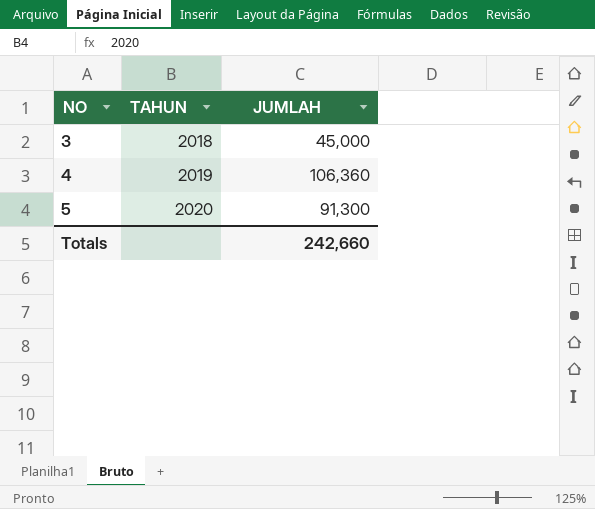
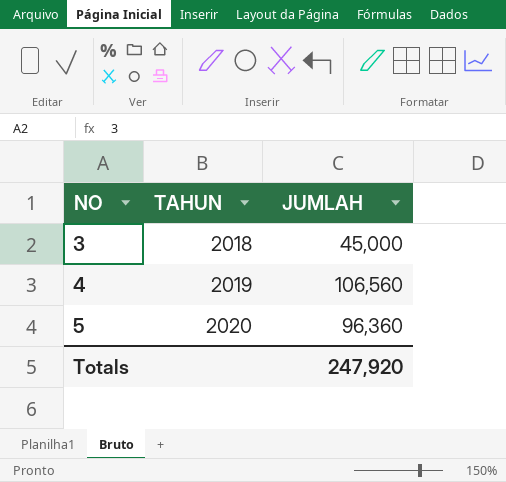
4 | JUMLAH: 106,360 -> 106,560
5 | JUMLAH: 91,300 -> 96,360
Totals | JUMLAH: 242,660 -> 247,920

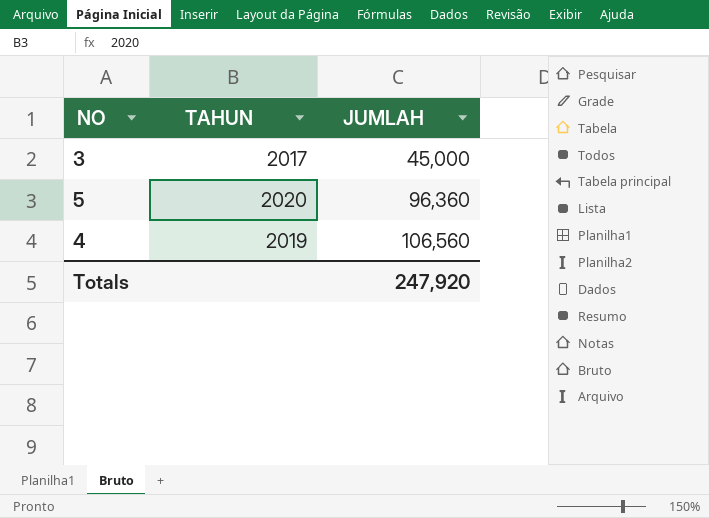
row order: NO ascending -> JUMLAH ascending
3 | TAHUN: 2018 -> 2017

